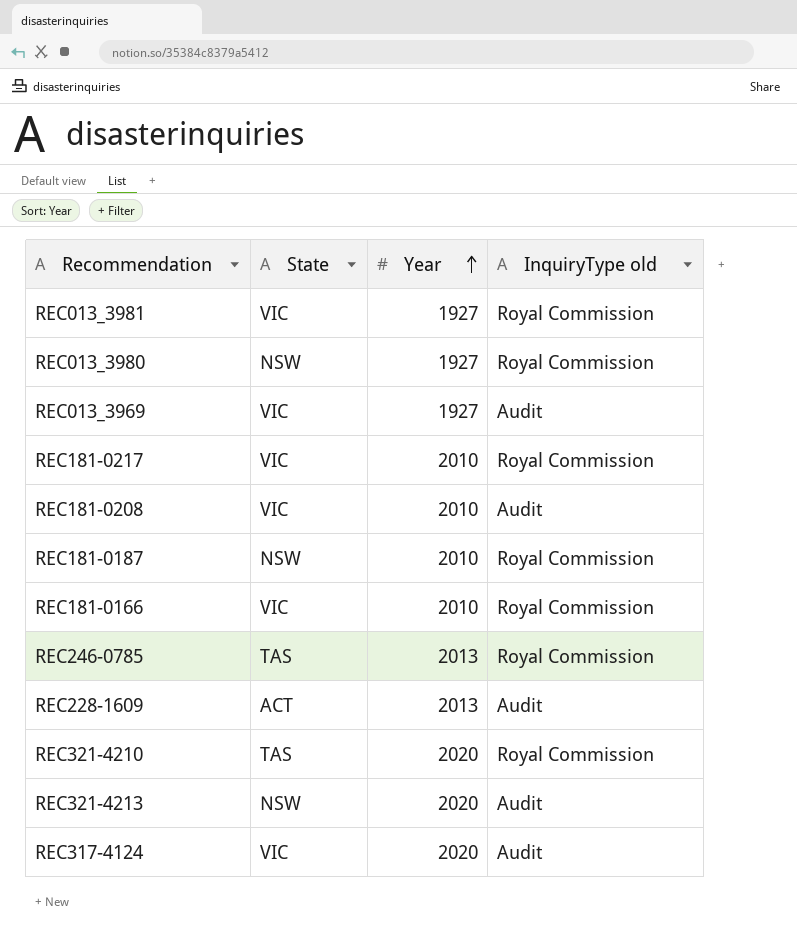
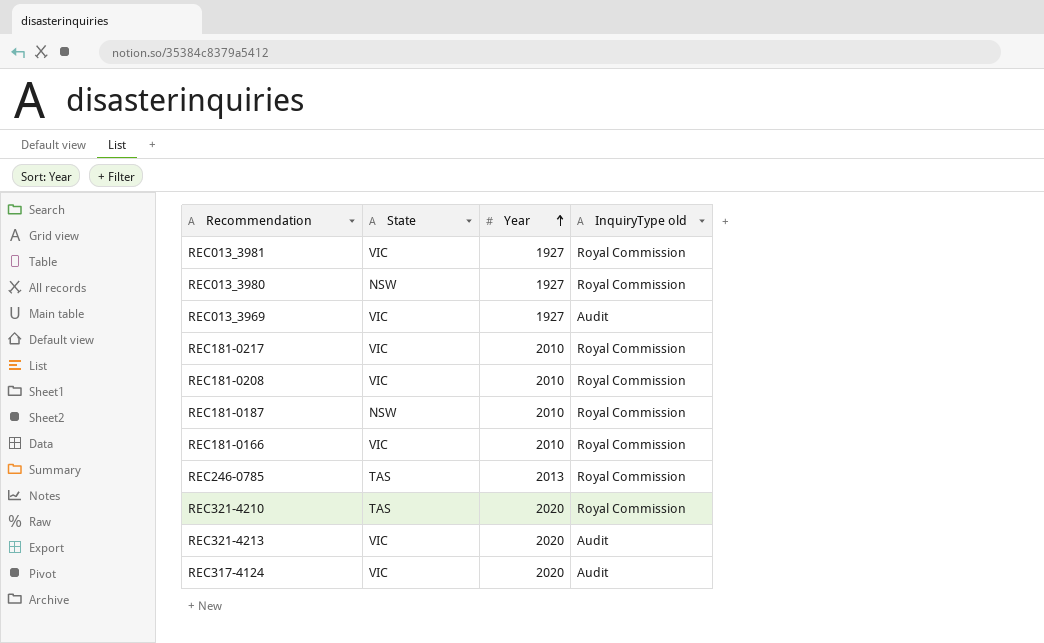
row REC228-1609: ACT | 2013 | Audit -> none
REC181-0208 | InquiryType old: Audit -> Royal Commission
REC321-4213 | State: NSW -> VIC

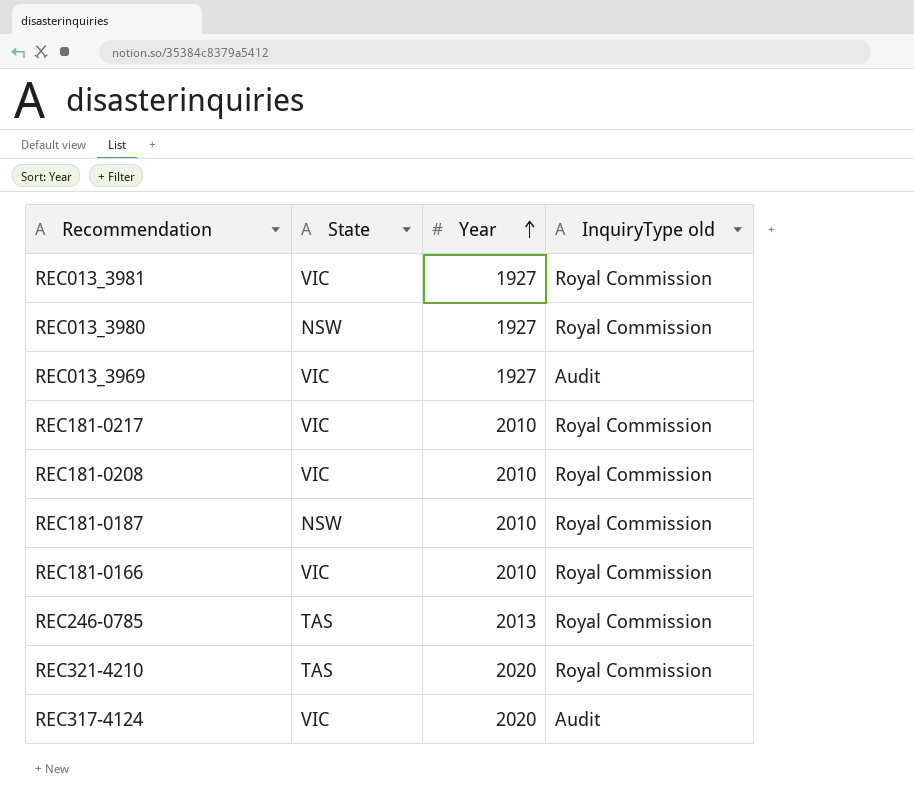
row REC321-4213: VIC | 2020 | Audit -> none

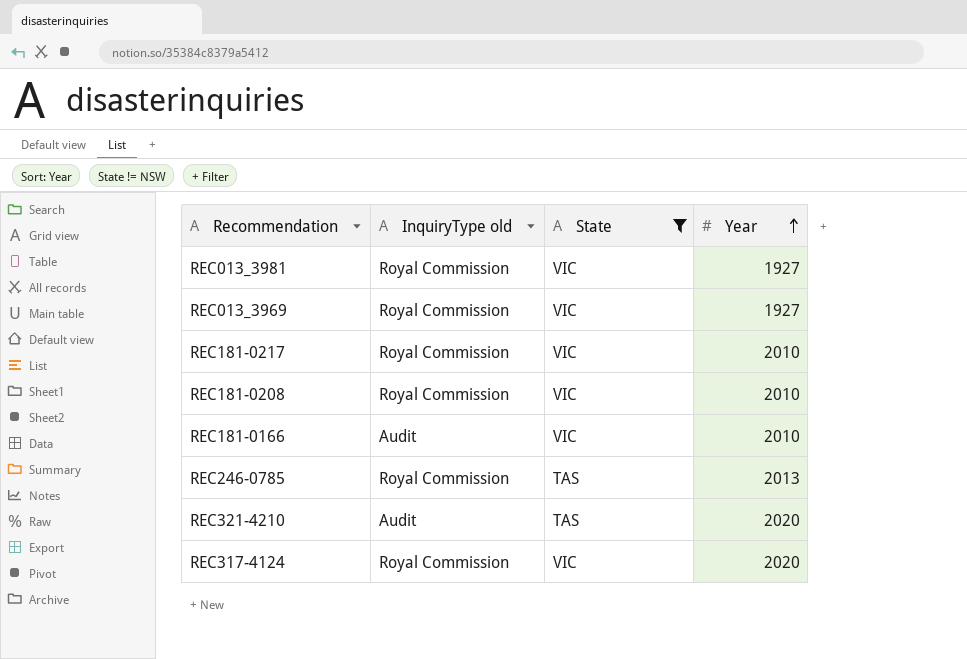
filter: none -> State != NSW
column InquiryType old | position: 4 -> 2
REC013_3969 | InquiryType old: Audit -> Royal Commission
REC181-0166 | InquiryType old: Royal Commission -> Audit
REC321-4210 | InquiryType old: Royal Commission -> Audit
REC317-4124 | InquiryType old: Audit -> Royal Commission

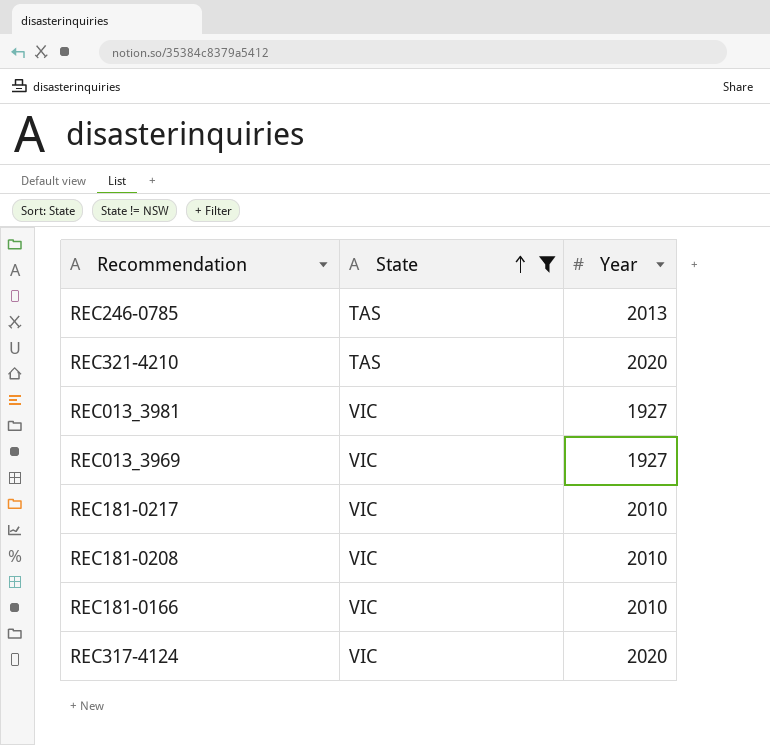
row order: Year ascending -> State ascending
column InquiryType old | position: 2 -> none

